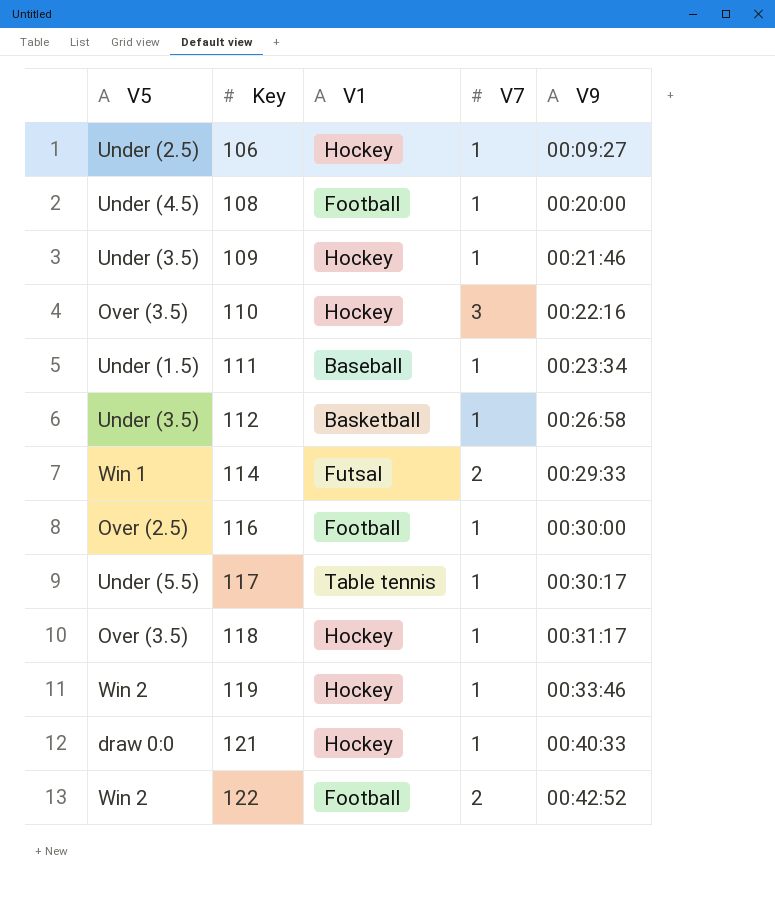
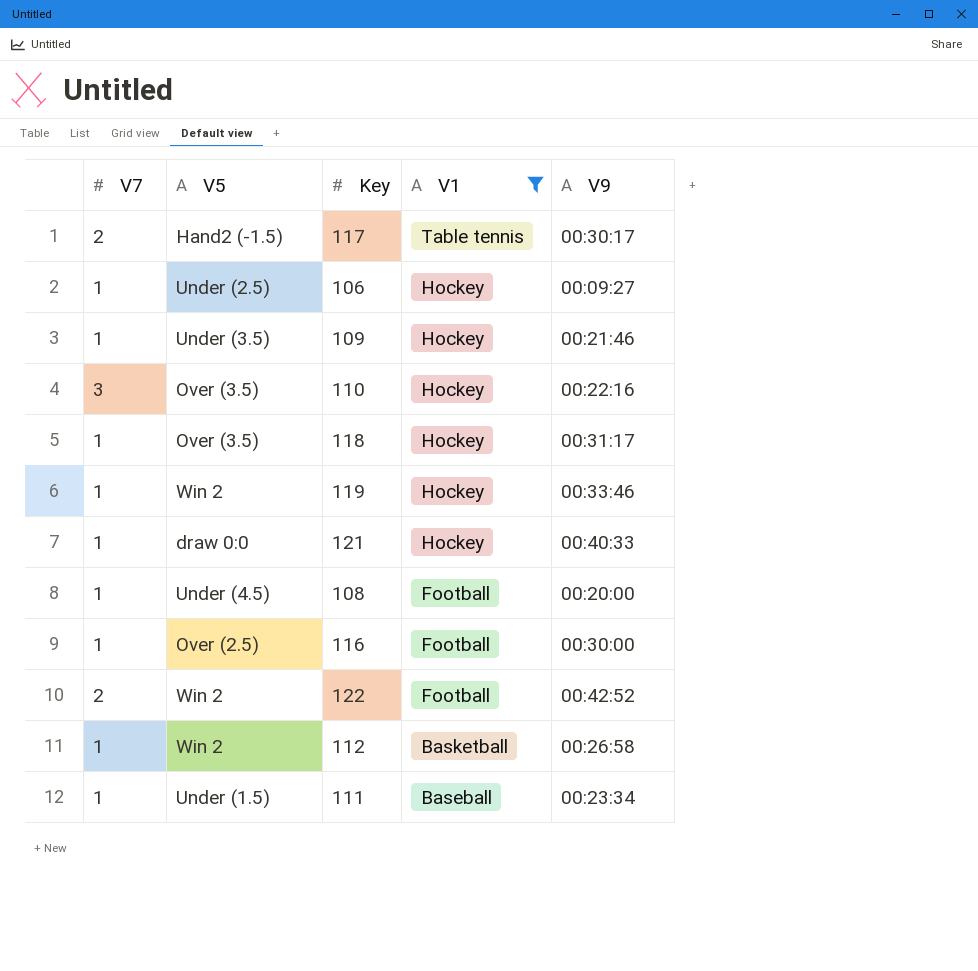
filter: none -> V1 != Futsal
row order: Key ascending -> V1 descending
column V7 | position: 4 -> 1
117 | V7: 1 -> 2
117 | V5: Under (5.5) -> Hand2 (-1.5)
112 | V5: Under (3.5) -> Win 2

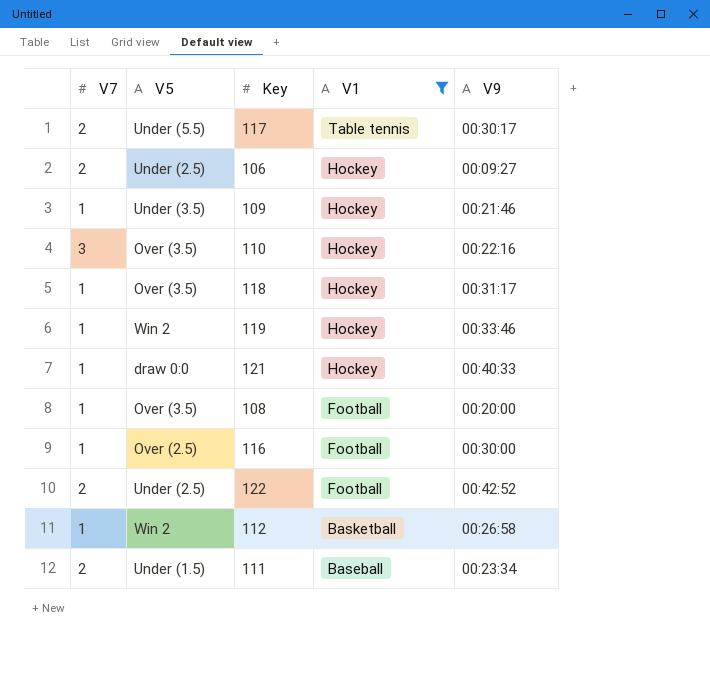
117 | V5: Hand2 (-1.5) -> Under (5.5)
106 | V7: 1 -> 2
108 | V5: Under (4.5) -> Over (3.5)
122 | V5: Win 2 -> Under (2.5)
111 | V7: 1 -> 2

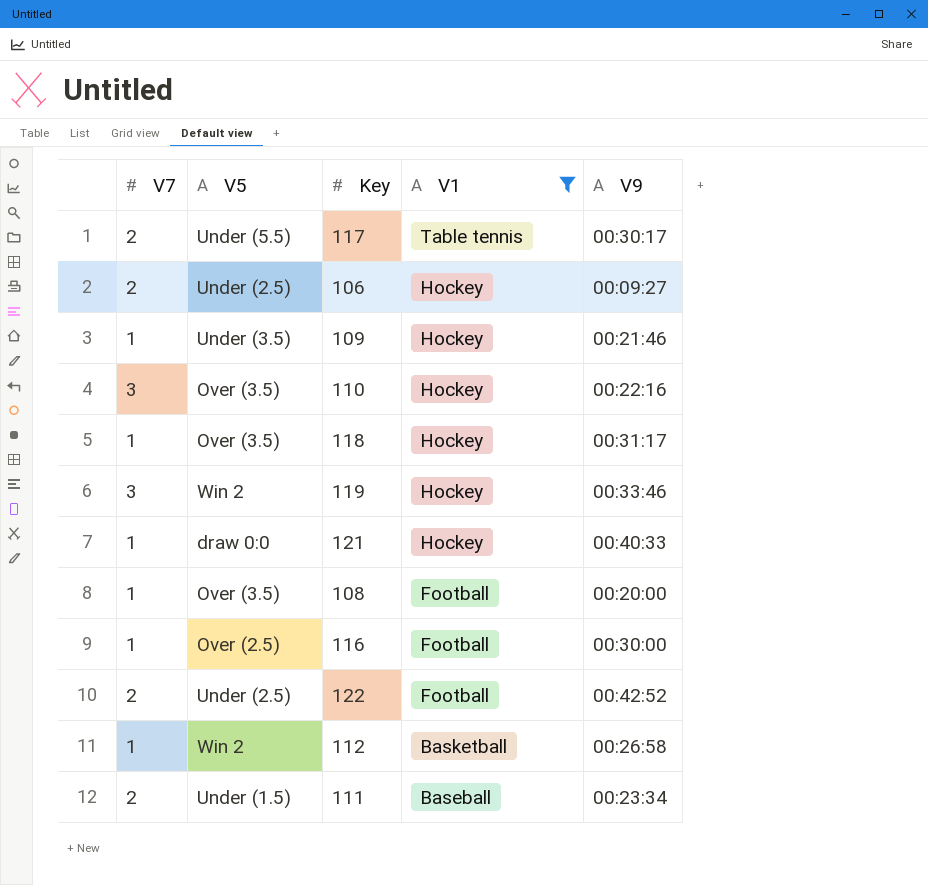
119 | V7: 1 -> 3

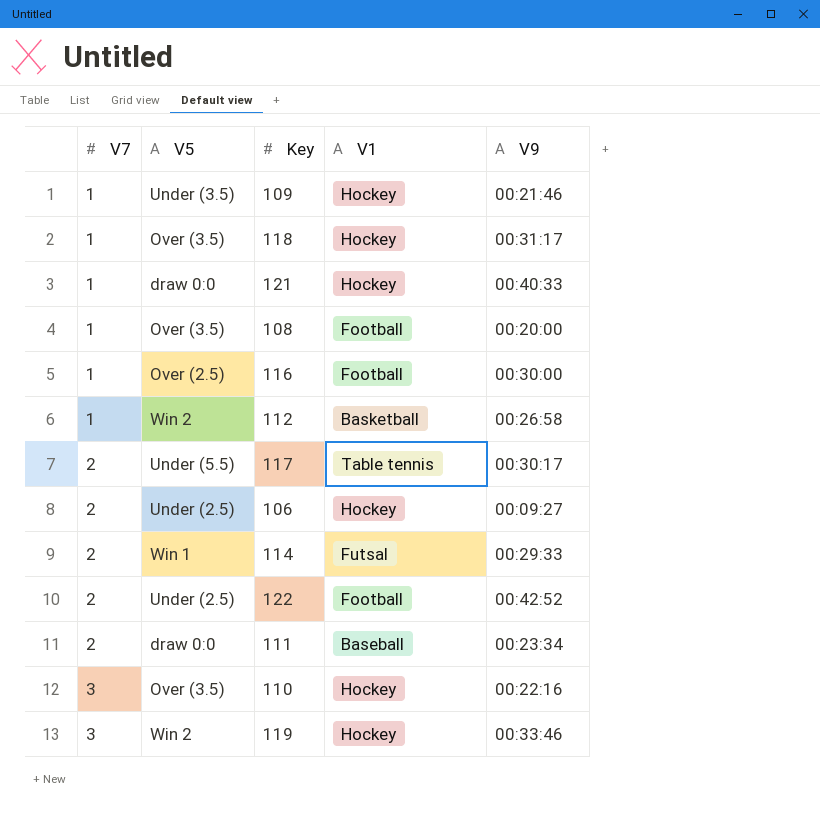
filter: V1 != Futsal -> none
row order: V1 descending -> V7 ascending
111 | V5: Under (1.5) -> draw 0:0

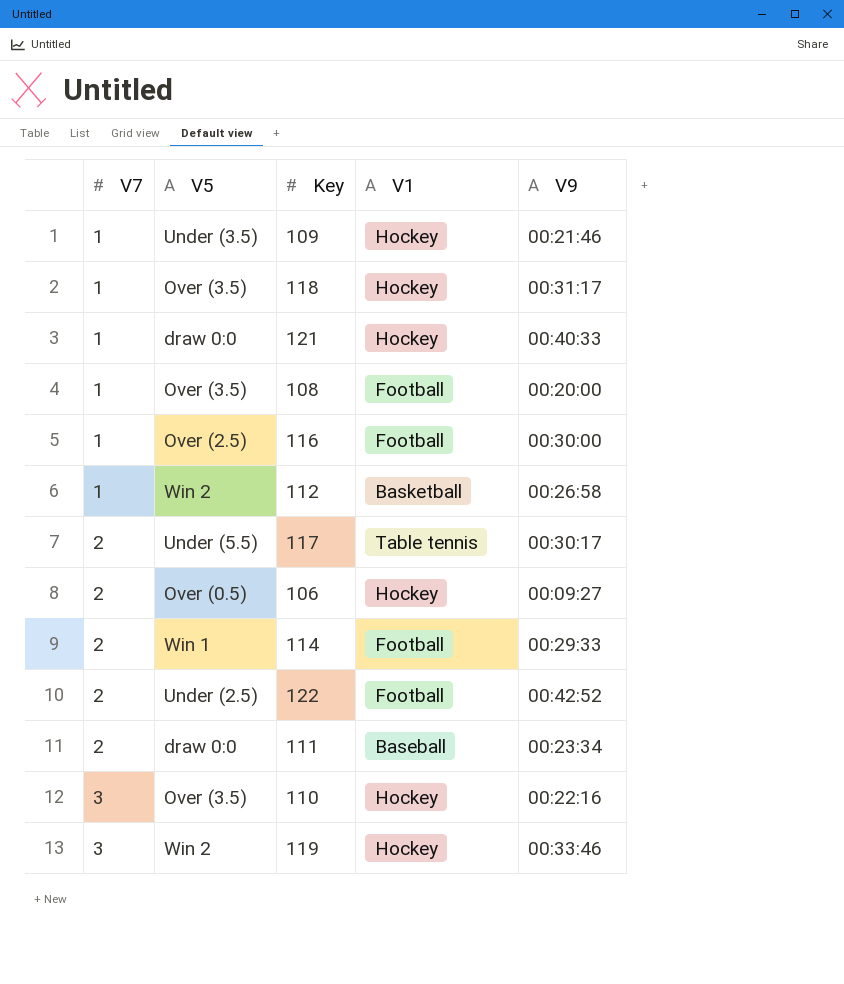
106 | V5: Under (2.5) -> Over (0.5)
114 | V1: Futsal -> Football

